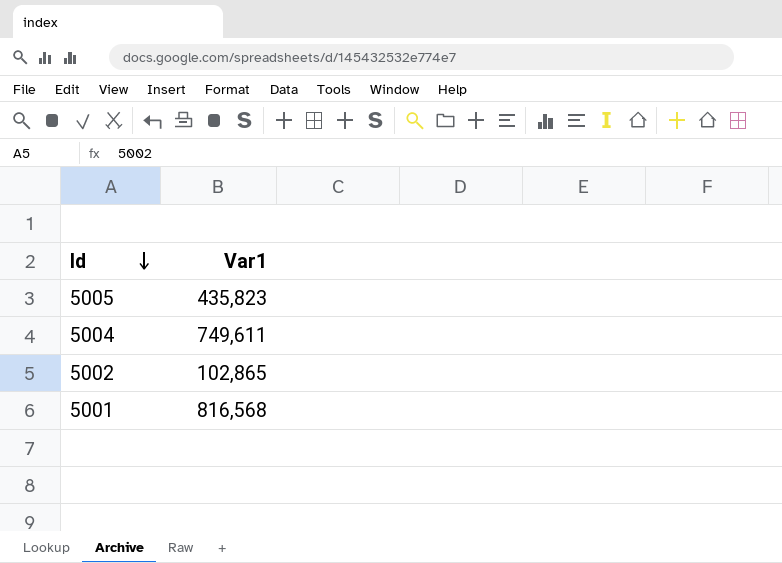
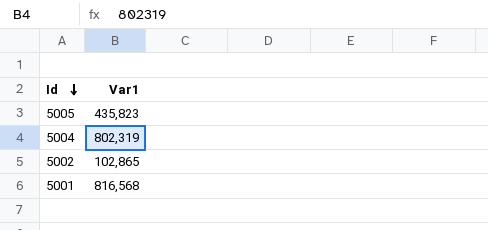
5004 | Var1: 749,611 -> 802,319

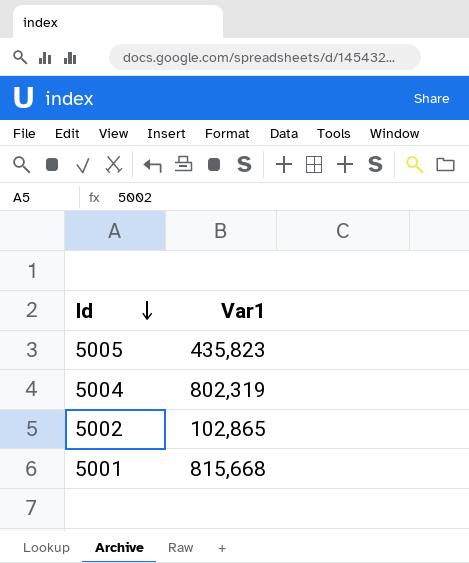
5001 | Var1: 816,568 -> 815,668

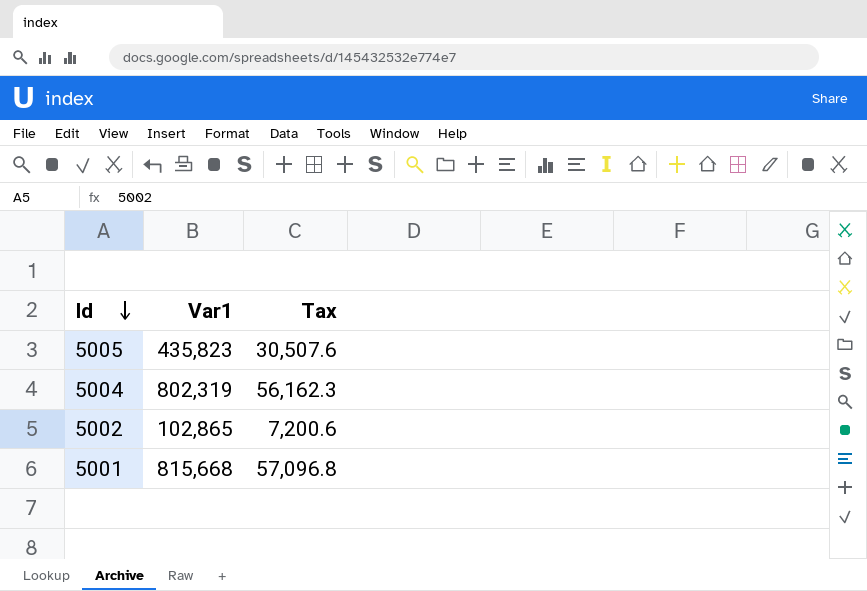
column Tax | formula: none -> [Var1] * 0.07

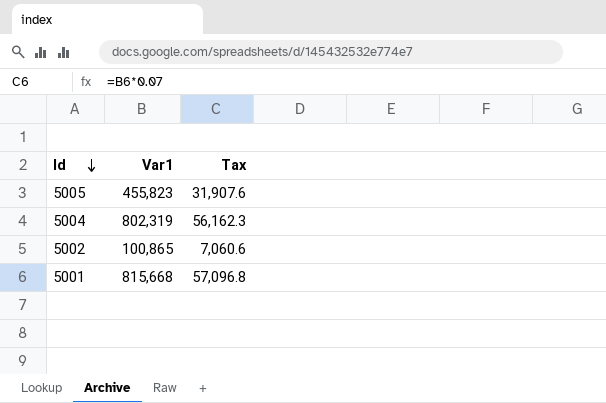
5005 | Var1: 435,823 -> 455,823
5005 | Tax: 30,507.6 -> 31,907.6
5002 | Var1: 102,865 -> 100,865
5002 | Tax: 7,200.6 -> 7,060.6

